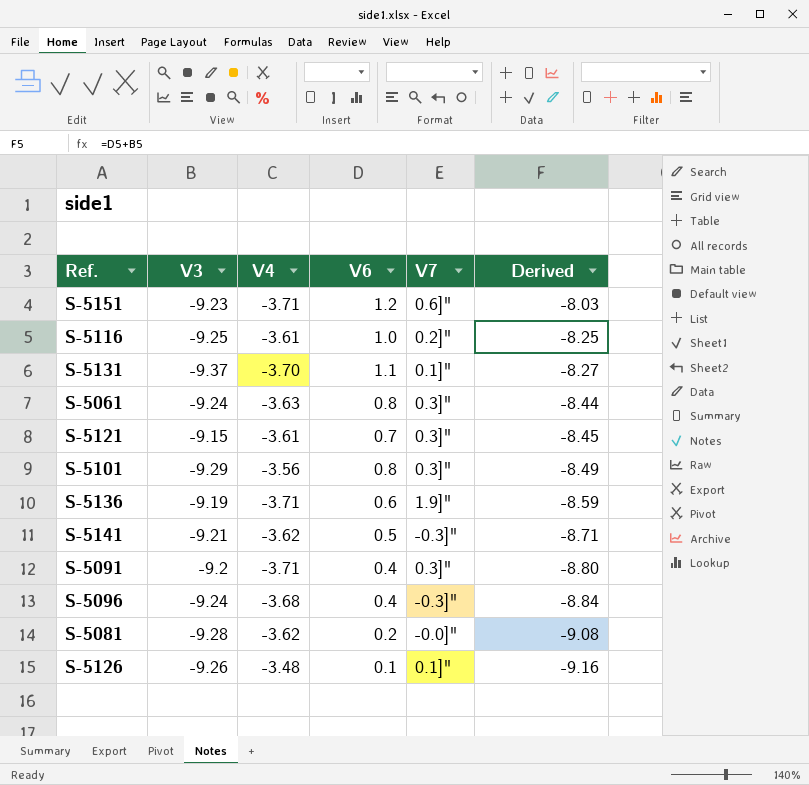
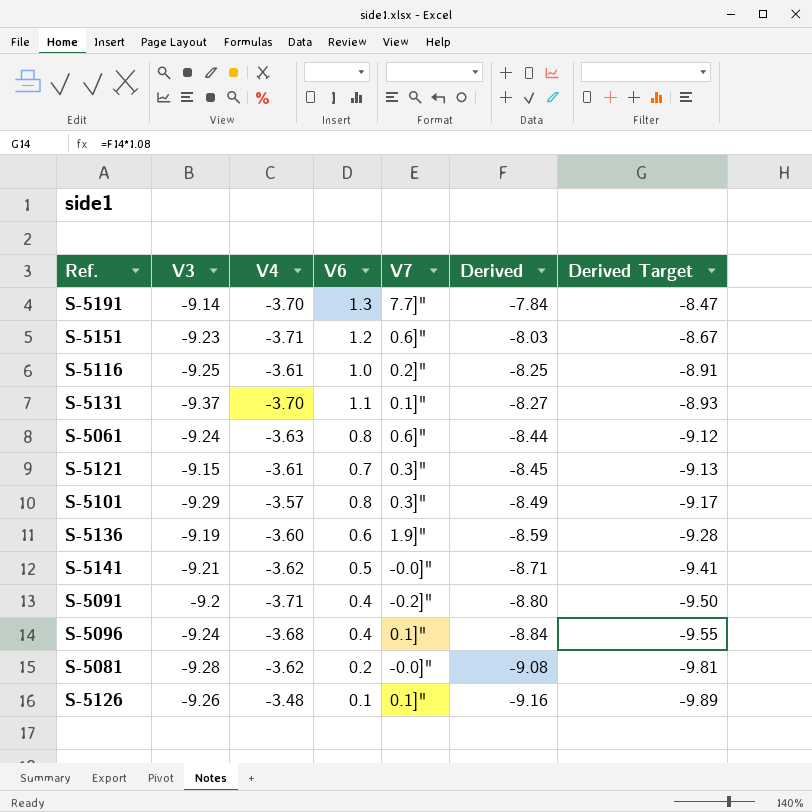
column Derived Target | formula: none -> [Derived] * 1.08
row S-5191: none -> -9.14 | -3.70 | 1.3 | 7.7]" | -7.84 | -8.47
S-5061 | V7: 0.3]" -> 0.6]"
S-5101 | V4: -3.56 -> -3.57
S-5136 | V4: -3.71 -> -3.60
S-5141 | V7: -0.3]" -> -0.0]"
S-5091 | V7: 0.3]" -> -0.2]"
S-5096 | V7: -0.3]" -> 0.1]"

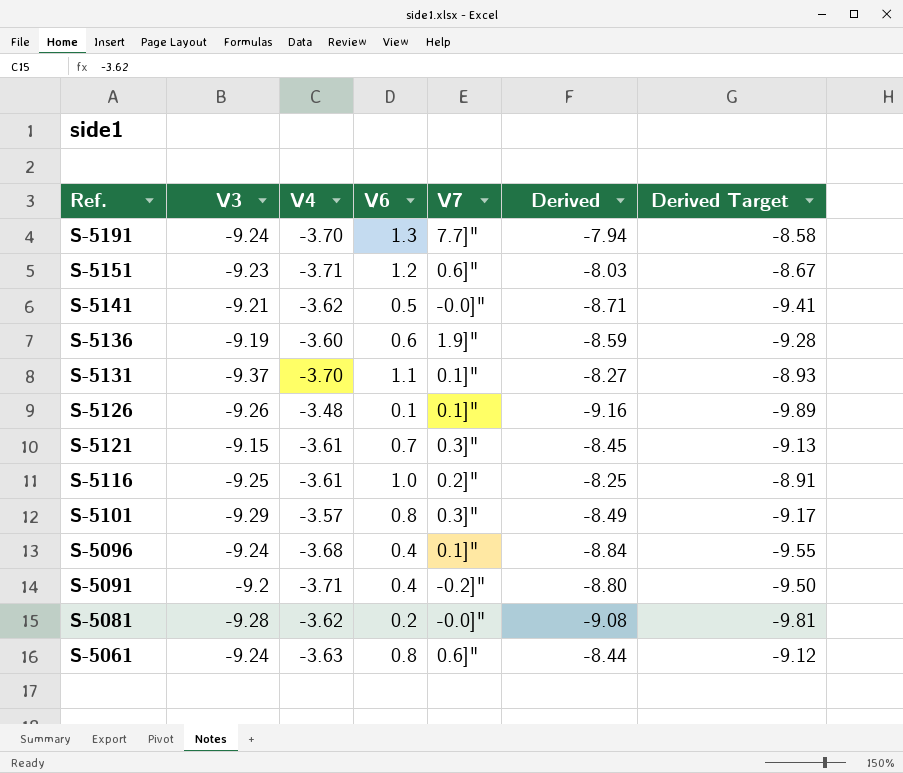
row order: Derived descending -> Ref. descending
S-5191 | V3: -9.14 -> -9.24
S-5191 | Derived: -7.84 -> -7.94
S-5191 | Derived Target: -8.47 -> -8.58

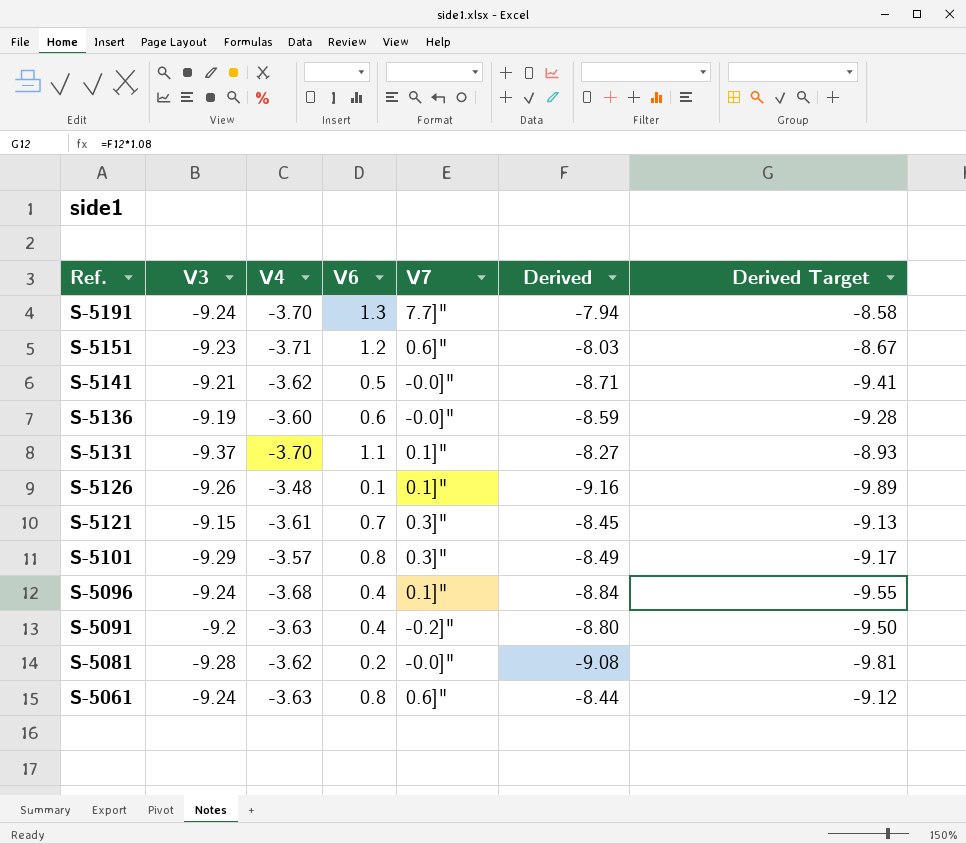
row S-5116: -9.25 | -3.61 | 1.0 | 0.2]" | -8.25 | -8.91 -> none
S-5136 | V7: 1.9]" -> -0.0]"
S-5091 | V4: -3.71 -> -3.63

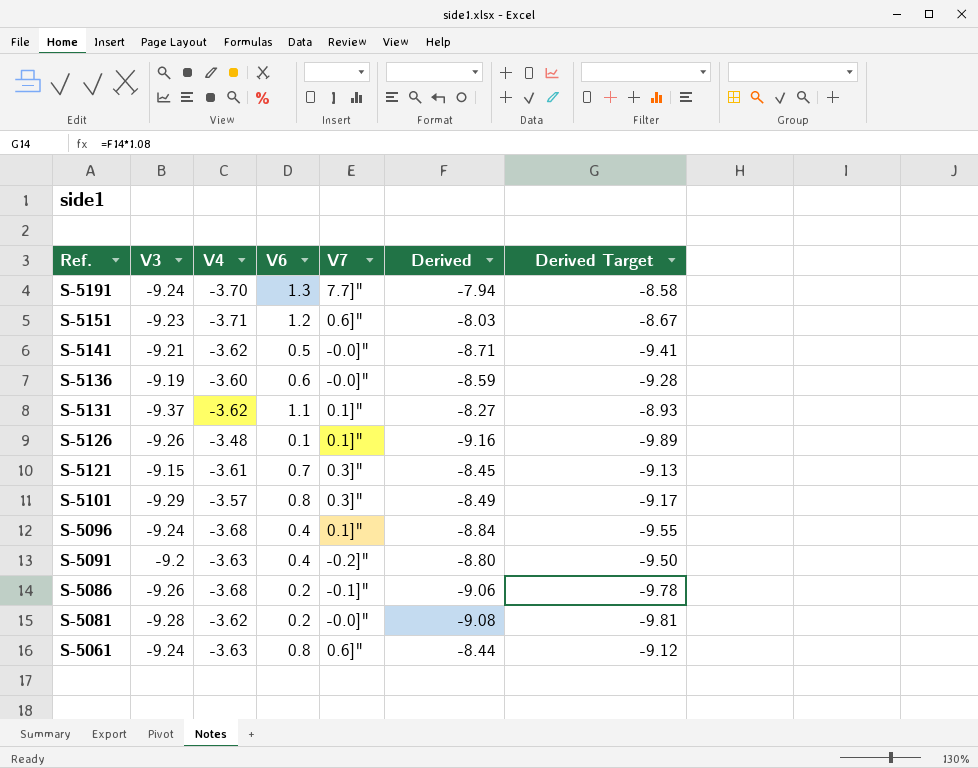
S-5131 | V4: -3.70 -> -3.62
row S-5086: none -> -9.26 | -3.68 | 0.2 | -0.1]" | -9.06 | -9.78

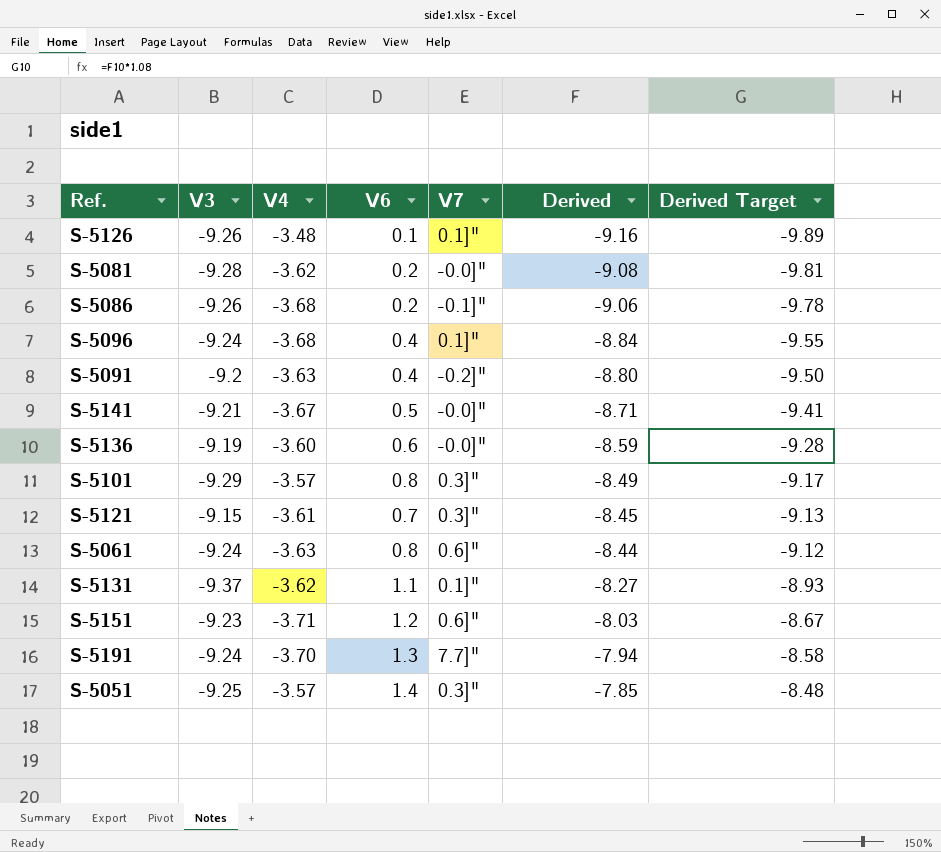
row order: Ref. descending -> Derived ascending
S-5141 | V4: -3.62 -> -3.67
row S-5051: none -> -9.25 | -3.57 | 1.4 | 0.3]" | -7.85 | -8.48

